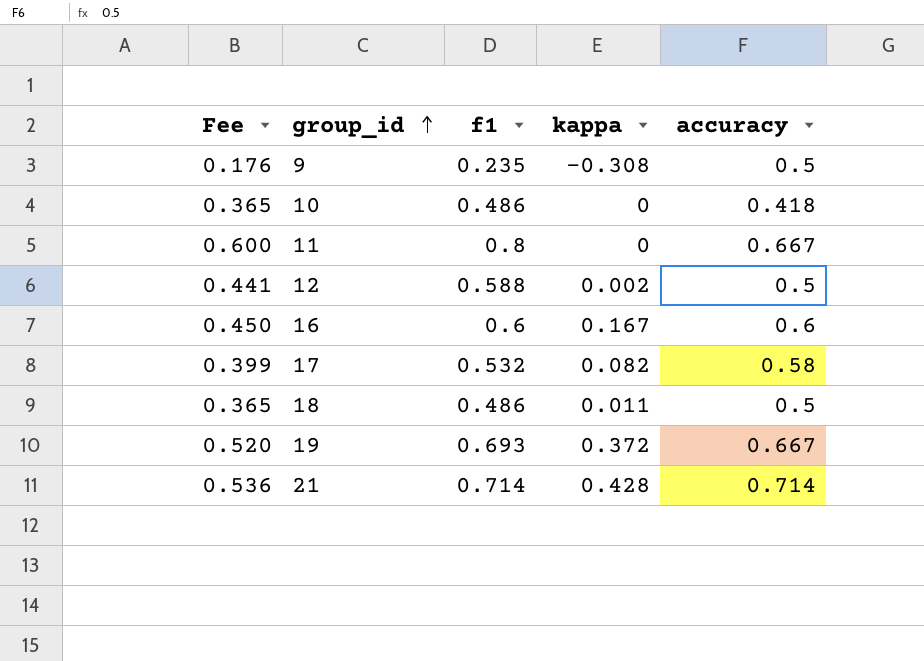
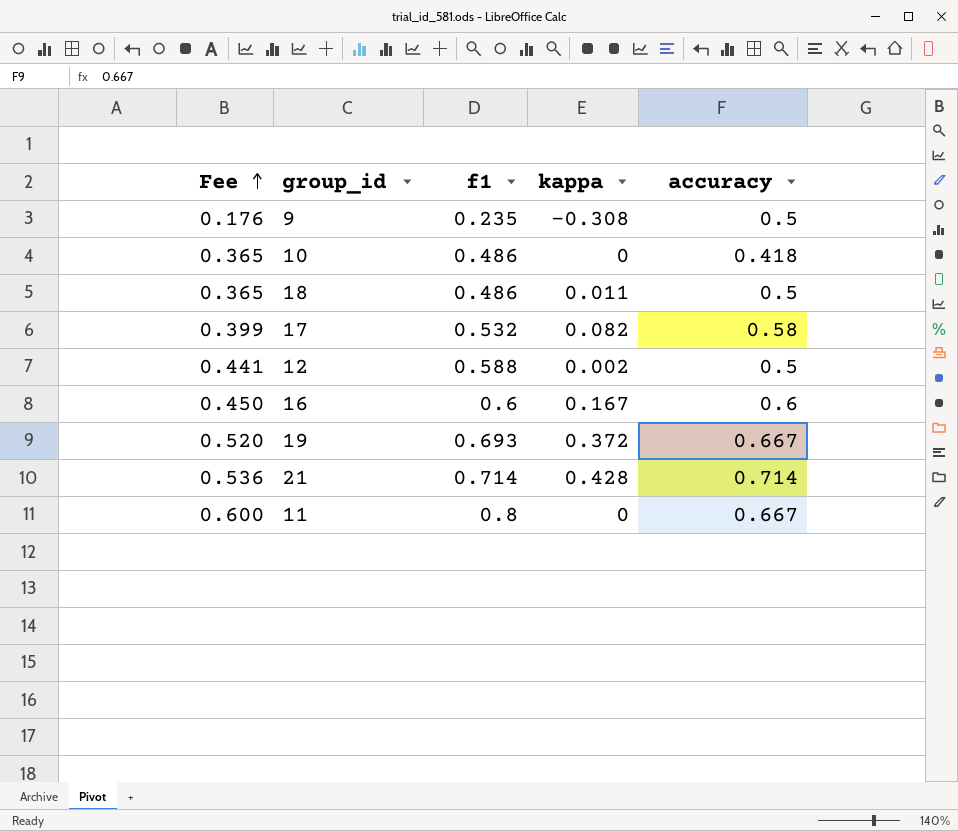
row order: group_id ascending -> Fee ascending

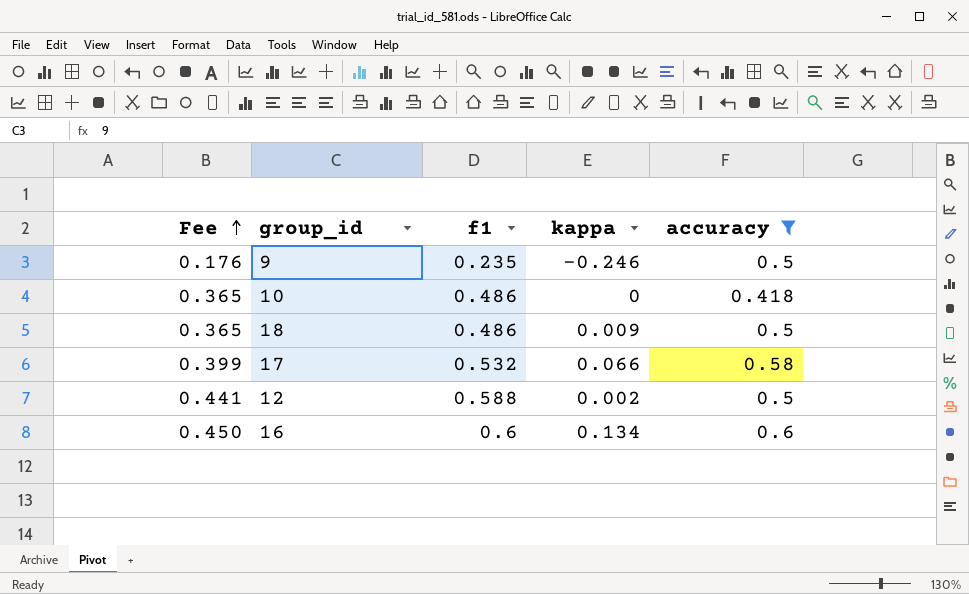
filter: none -> accuracy <= 0.6
9 | kappa: -0.308 -> -0.246
18 | kappa: 0.011 -> 0.009
17 | kappa: 0.082 -> 0.066
16 | kappa: 0.167 -> 0.134

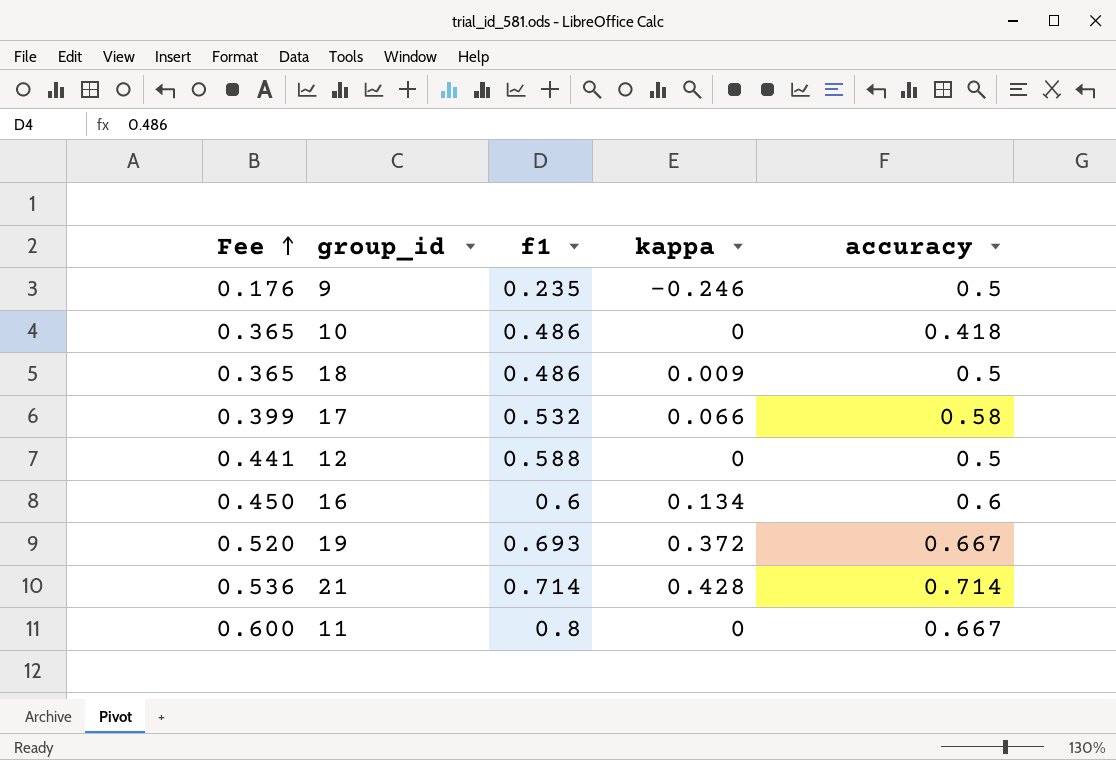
filter: accuracy <= 0.6 -> none
12 | kappa: 0.002 -> 0

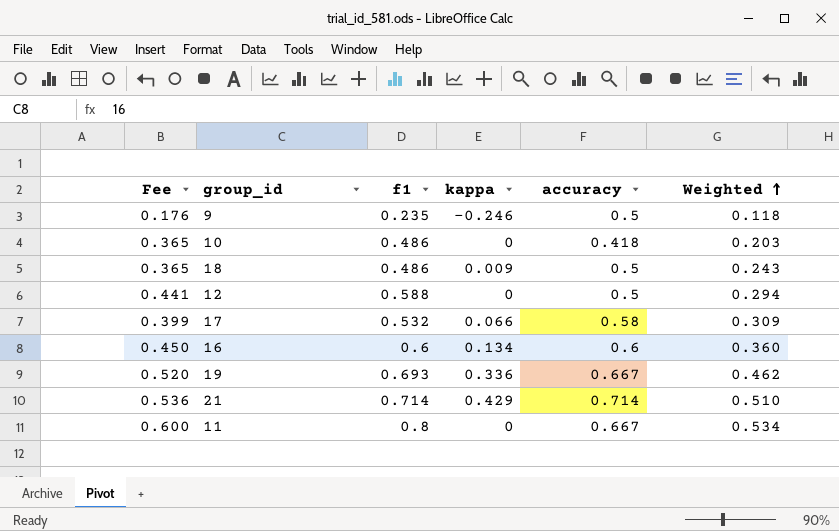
row order: Fee ascending -> Weighted ascending
column Weighted | formula: none -> [f1] * [accuracy]
19 | kappa: 0.372 -> 0.336
21 | kappa: 0.428 -> 0.429

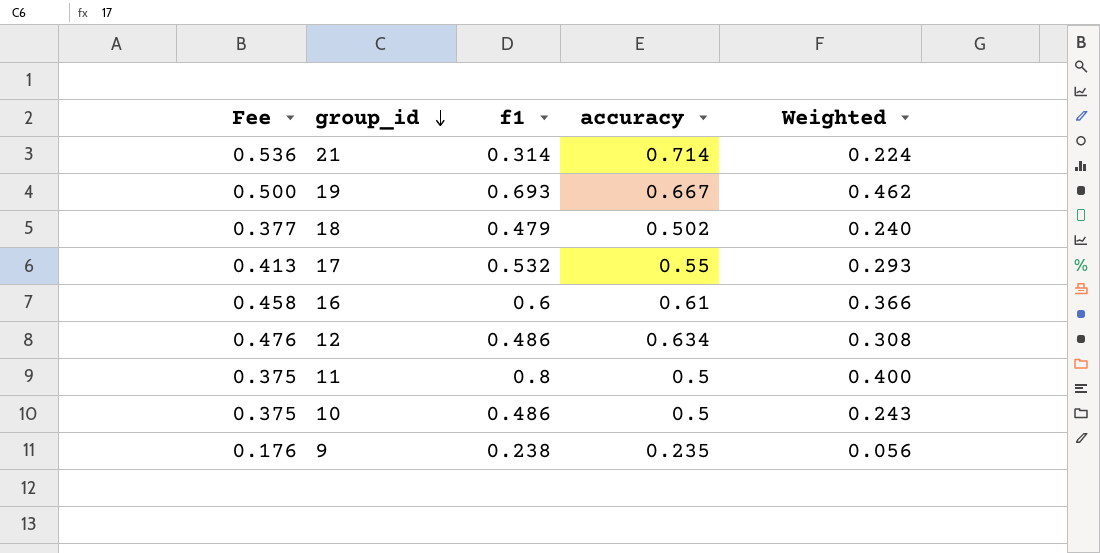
row order: Weighted ascending -> group_id descending
column kappa | position: 4 -> none
column Fee | formula: [f1] * 0.75 -> [accuracy] * 0.75
21 | f1: 0.714 -> 0.314
21 | Weighted: 0.510 -> 0.224
18 | f1: 0.486 -> 0.479
18 | accuracy: 0.5 -> 0.502
18 | Weighted: 0.243 -> 0.240
17 | accuracy: 0.58 -> 0.55
17 | Weighted: 0.309 -> 0.293
16 | accuracy: 0.6 -> 0.61
16 | Weighted: 0.360 -> 0.366
12 | f1: 0.588 -> 0.486
12 | accuracy: 0.5 -> 0.634
12 | Weighted: 0.294 -> 0.308
11 | accuracy: 0.667 -> 0.5
11 | Weighted: 0.534 -> 0.400
10 | accuracy: 0.418 -> 0.5
10 | Weighted: 0.203 -> 0.243
9 | f1: 0.235 -> 0.238
9 | accuracy: 0.5 -> 0.235
9 | Weighted: 0.118 -> 0.056

